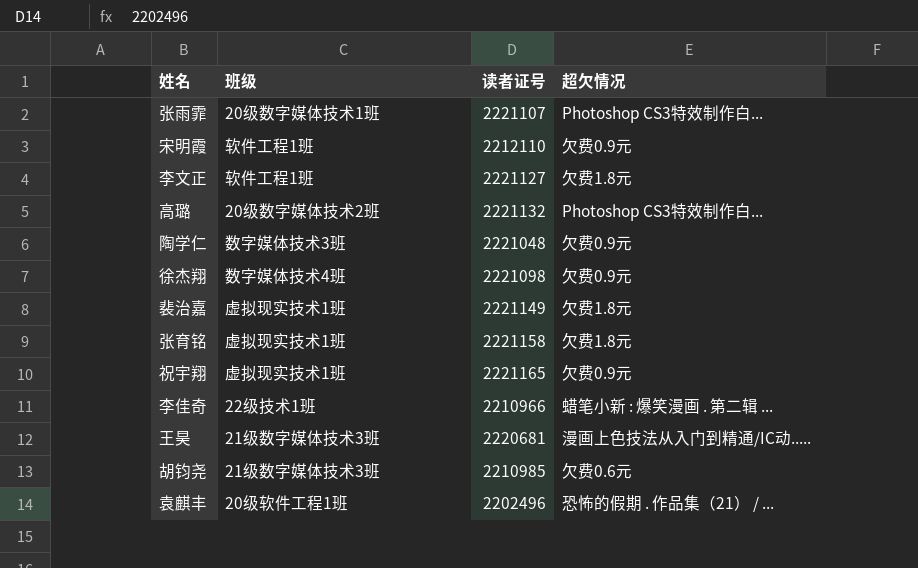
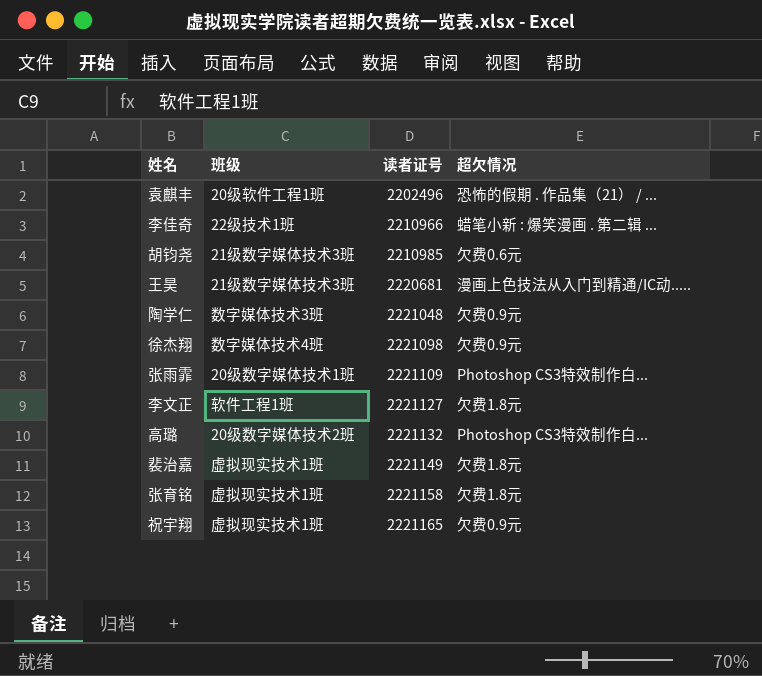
row order: none -> 读者证号 ascending
row 宋明霞: 软件工程1班 | 2212110 | 欠费0.9元 -> none
张雨霏 | 读者证号: 2221107 -> 2221109

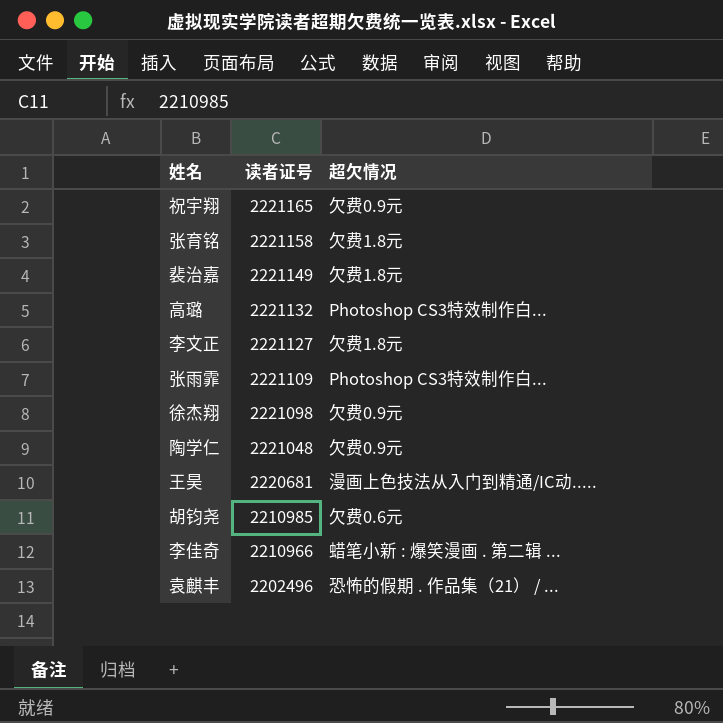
row order: 读者证号 ascending -> 读者证号 descending
column 班级 | position: 2 -> none

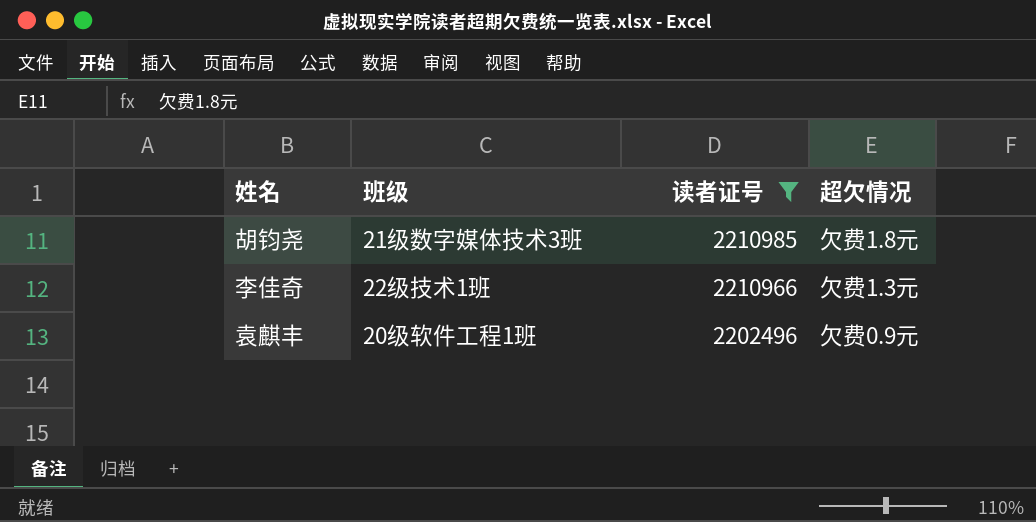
filter: none -> 读者证号 <= 2210985
column 班级 | position: none -> 2
胡钧尧 | 超欠情况: 欠费0.6元 -> 欠费1.8元
李佳奇 | 超欠情况: 蜡笔小新 : 爆笑漫画 . 第二辑 ... -> 欠费1.3元
袁麒丰 | 超欠情况: 恐怖的假期 . 作品集（21） / ... -> 欠费0.9元

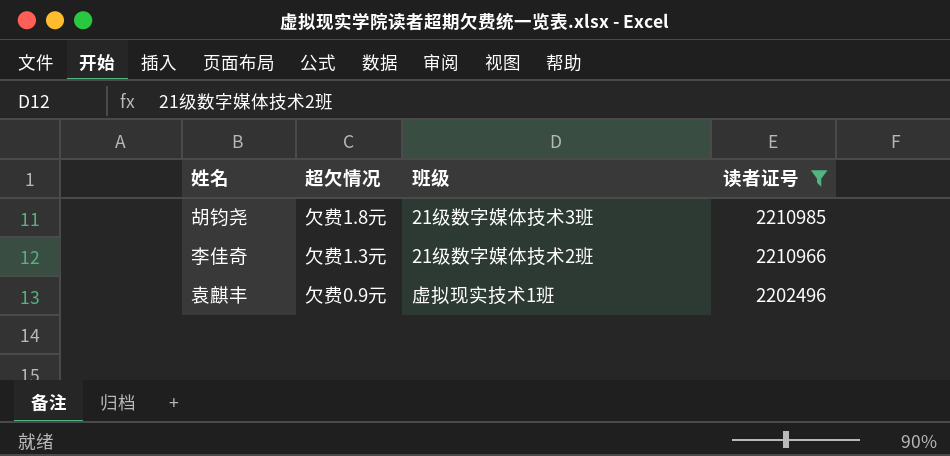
column 超欠情况 | position: 4 -> 2
李佳奇 | 班级: 22级技术1班 -> 21级数字媒体技术2班
袁麒丰 | 班级: 20级软件工程1班 -> 虚拟现实技术1班

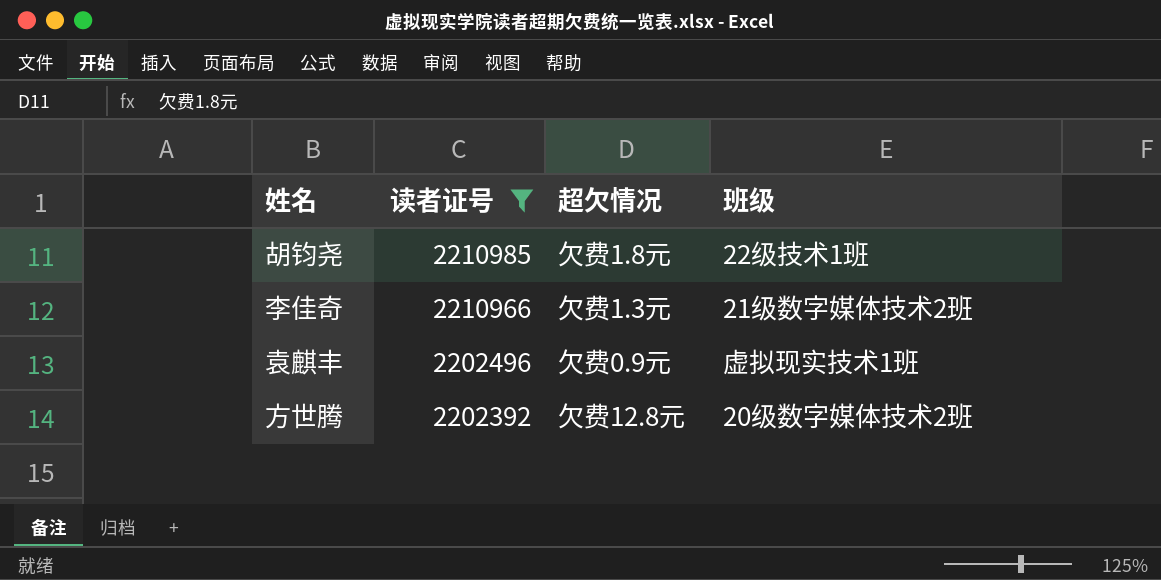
column 读者证号 | position: 4 -> 2
胡钧尧 | 班级: 21级数字媒体技术3班 -> 22级技术1班
row 方世腾: none -> 2202392 | 欠费12.8元 | 20级数字媒体技术2班

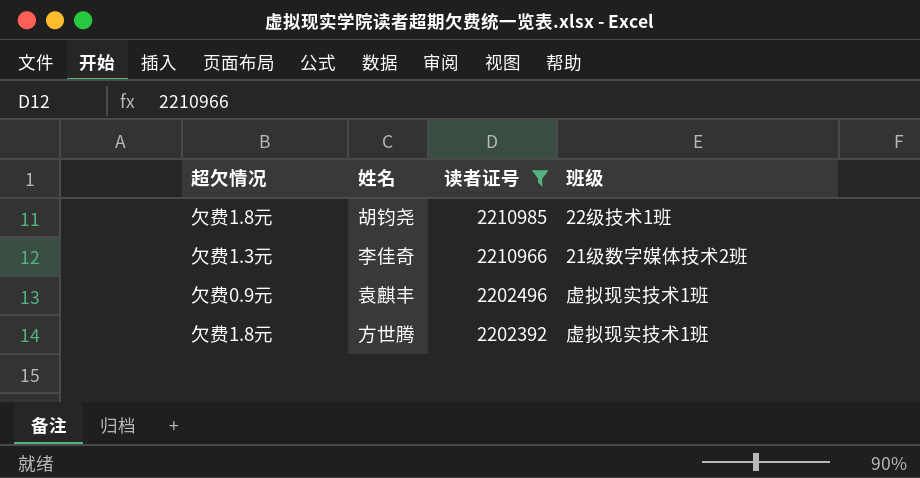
column 超欠情况 | position: 3 -> 1
方世腾 | 超欠情况: 欠费12.8元 -> 欠费1.8元
方世腾 | 班级: 20级数字媒体技术2班 -> 虚拟现实技术1班

